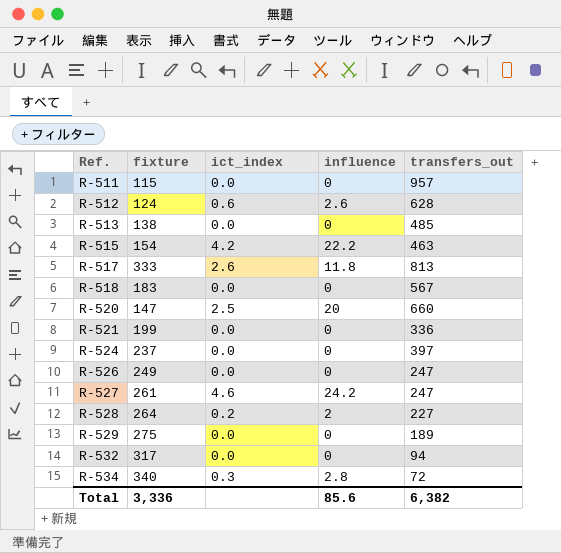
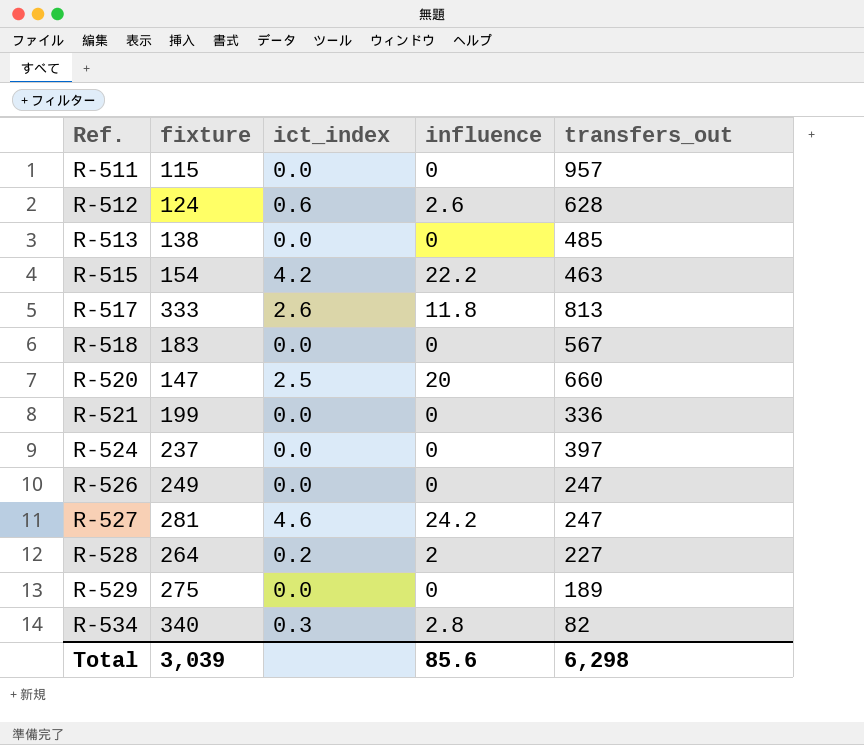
row R-532: 317 | 0.0 | 0 | 94 -> none
R-527 | fixture: 261 -> 281
R-534 | transfers_out: 72 -> 82
Total | fixture: 3,336 -> 3,039
Total | transfers_out: 6,382 -> 6,298

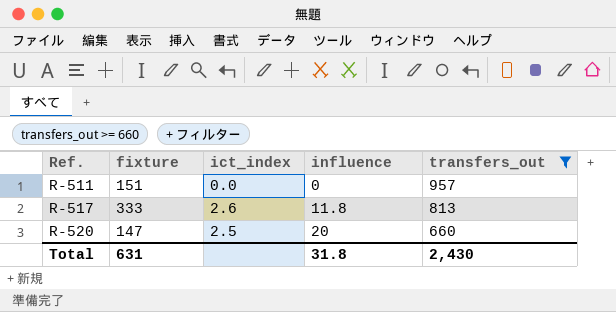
filter: none -> transfers_out >= 660
R-511 | fixture: 115 -> 151
Total | fixture: 3,039 -> 631
Total | influence: 85.6 -> 31.8
Total | transfers_out: 6,298 -> 2,430

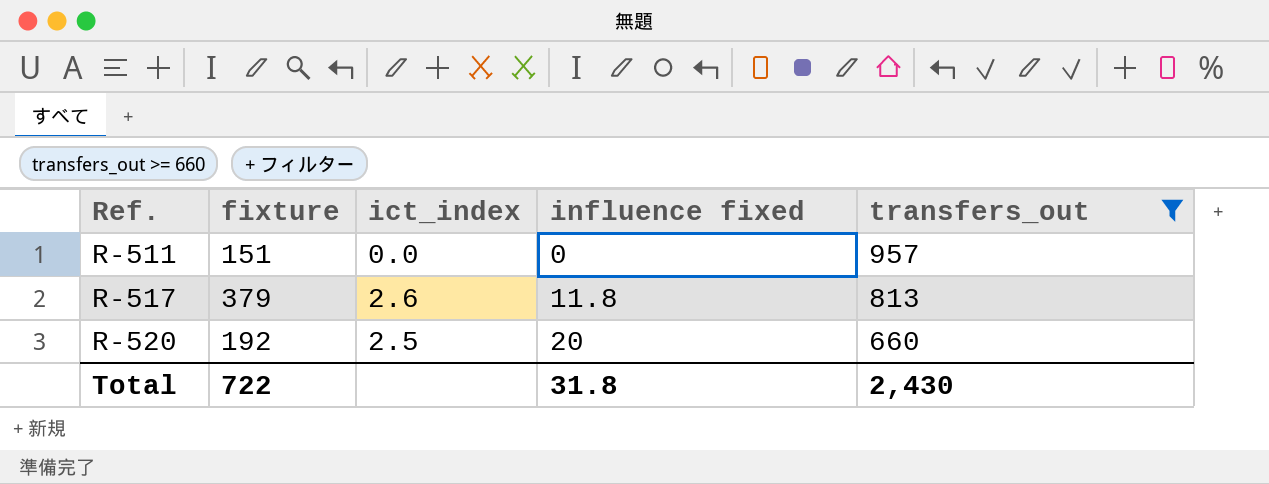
column name: influence -> influence fixed
R-517 | fixture: 333 -> 379
R-520 | fixture: 147 -> 192
Total | fixture: 631 -> 722

